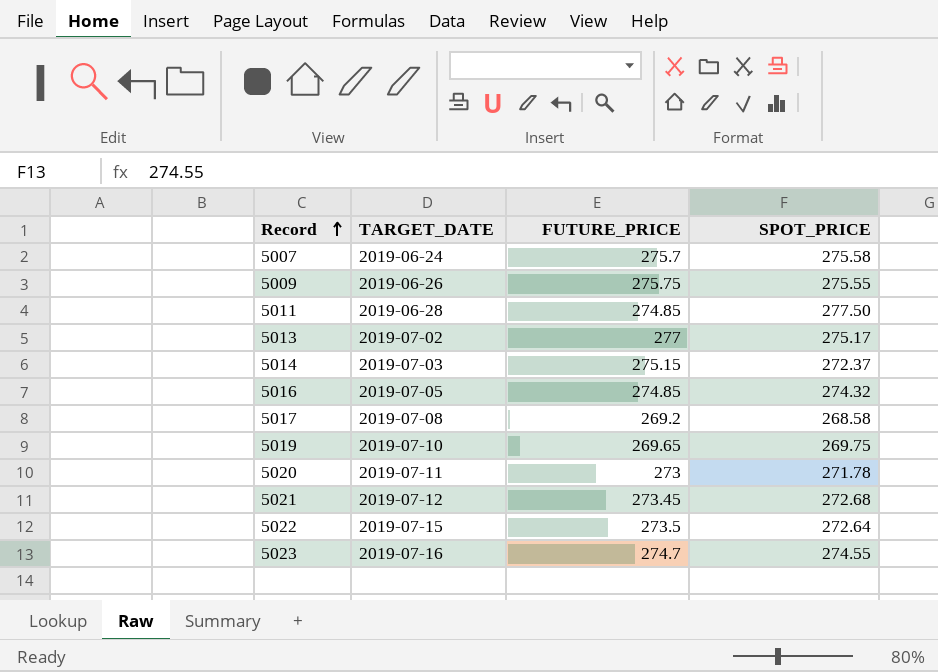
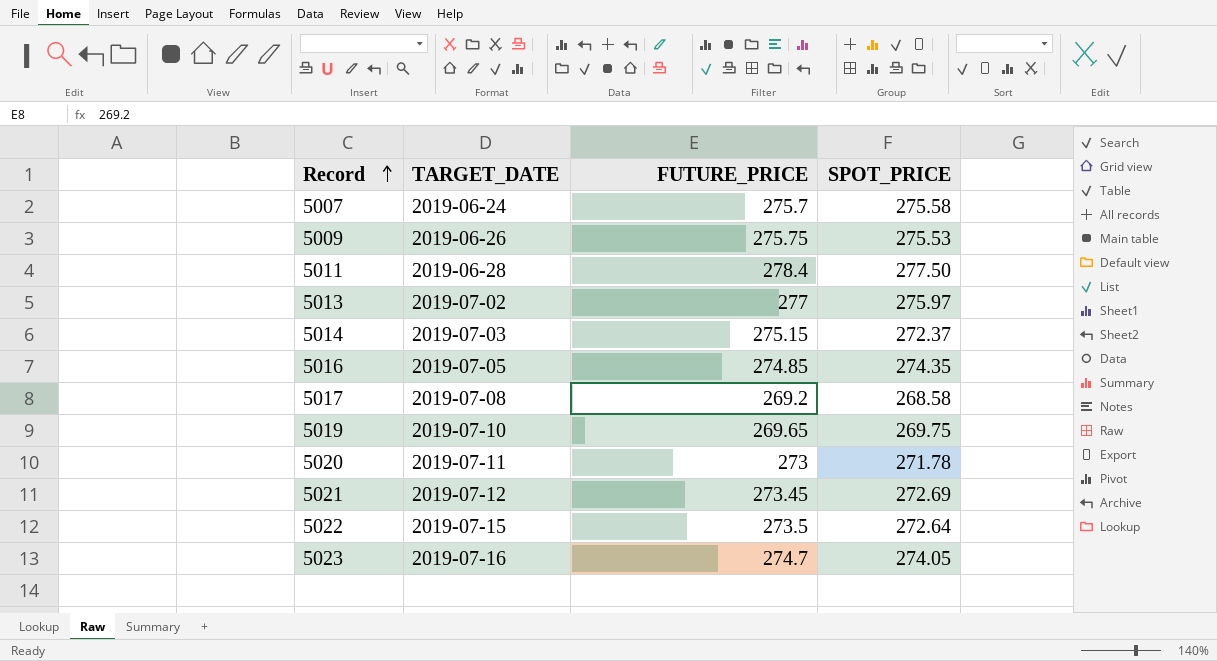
5009 | SPOT_PRICE: 275.55 -> 275.53
5011 | FUTURE_PRICE: 274.85 -> 278.4
5013 | SPOT_PRICE: 275.17 -> 275.97
5016 | SPOT_PRICE: 274.32 -> 274.35
5021 | SPOT_PRICE: 272.68 -> 272.69
5023 | SPOT_PRICE: 274.55 -> 274.05

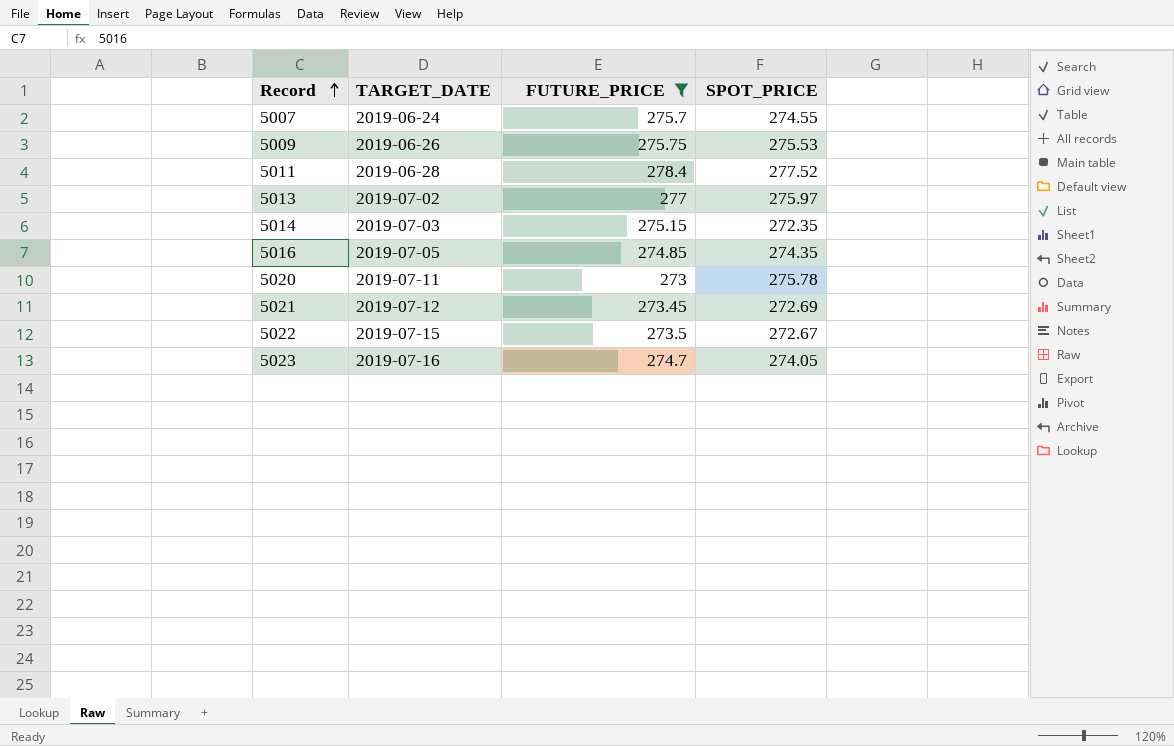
filter: none -> FUTURE_PRICE >= 273
5007 | SPOT_PRICE: 275.58 -> 274.55
5011 | SPOT_PRICE: 277.50 -> 277.52
5014 | SPOT_PRICE: 272.37 -> 272.35
5020 | SPOT_PRICE: 271.78 -> 275.78
5022 | SPOT_PRICE: 272.64 -> 272.67

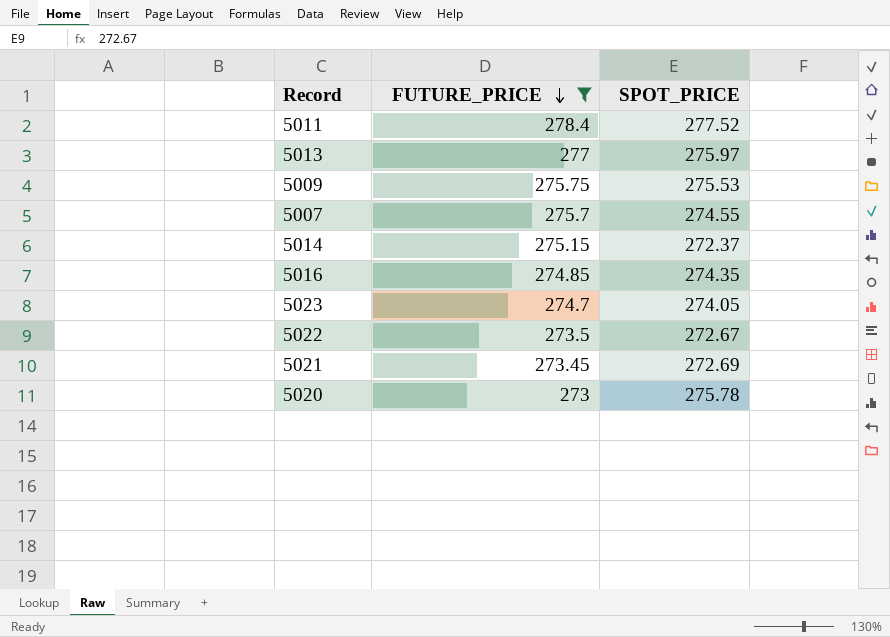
row order: Record ascending -> FUTURE_PRICE descending
column TARGET_DATE | position: 2 -> none
5014 | SPOT_PRICE: 272.35 -> 272.37

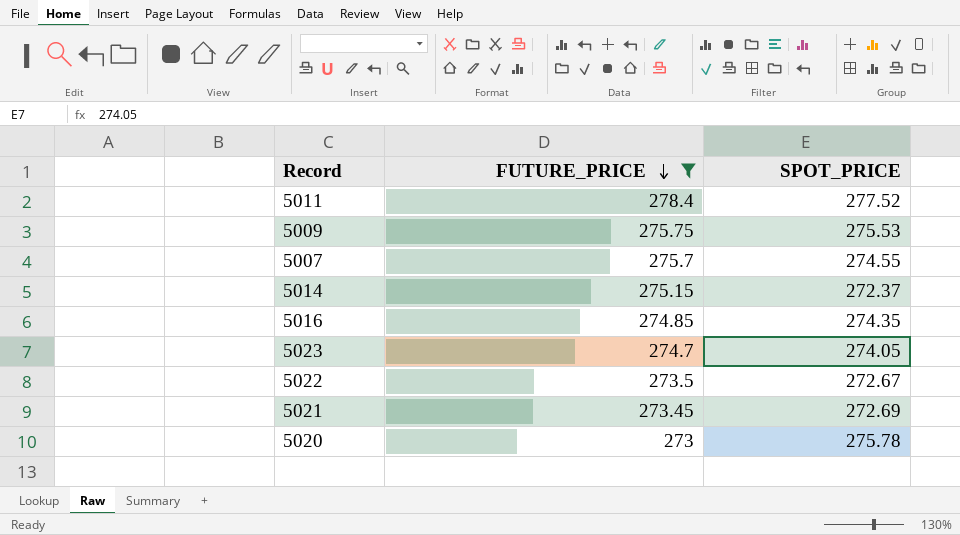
row 5013: 277 | 275.97 -> none

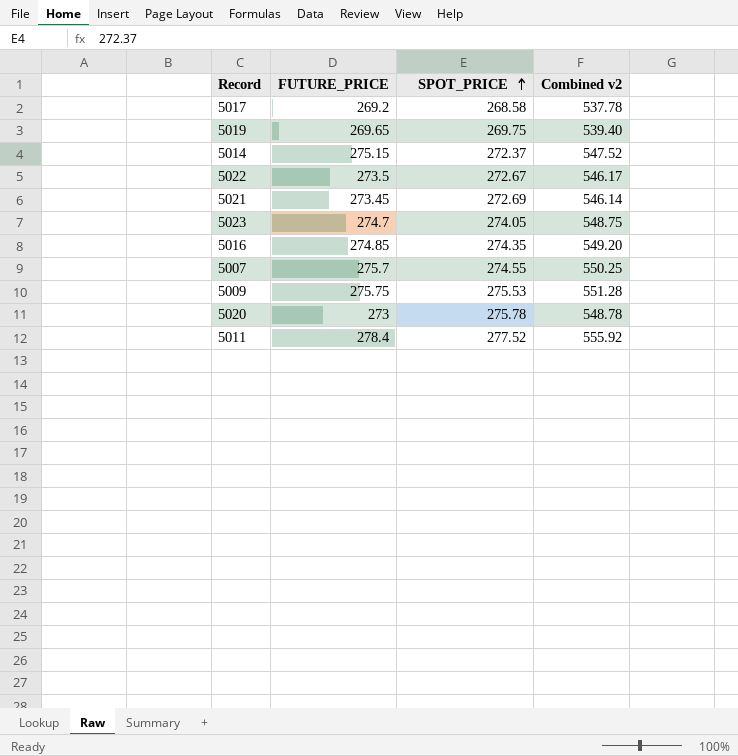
filter: FUTURE_PRICE >= 273 -> none
row order: FUTURE_PRICE descending -> SPOT_PRICE ascending
column Combined v2 | formula: none -> [FUTURE_PRICE] + [SPOT_PRICE]

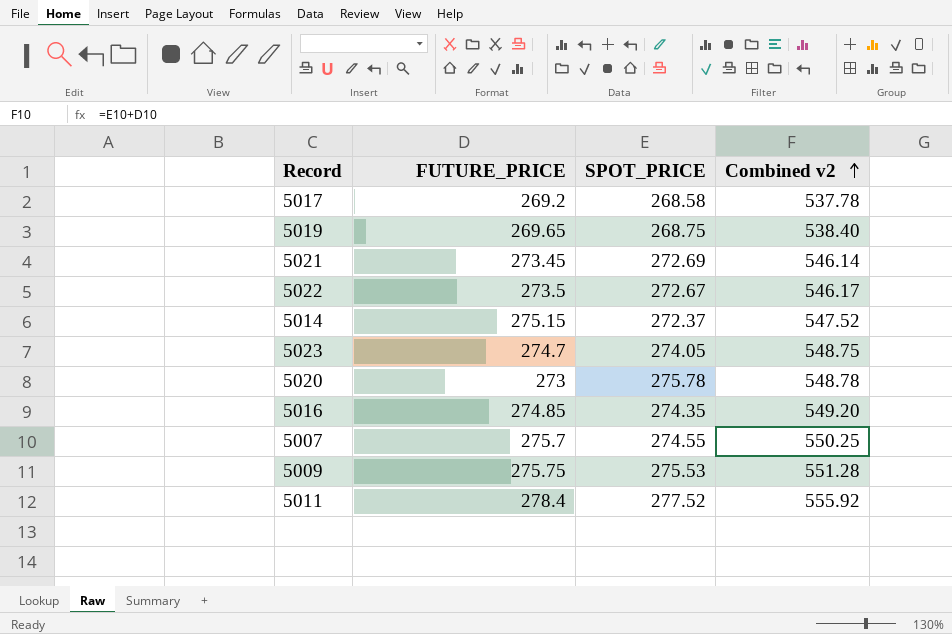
row order: SPOT_PRICE ascending -> Combined v2 ascending
5019 | SPOT_PRICE: 269.75 -> 268.75
5019 | Combined v2: 539.40 -> 538.40

